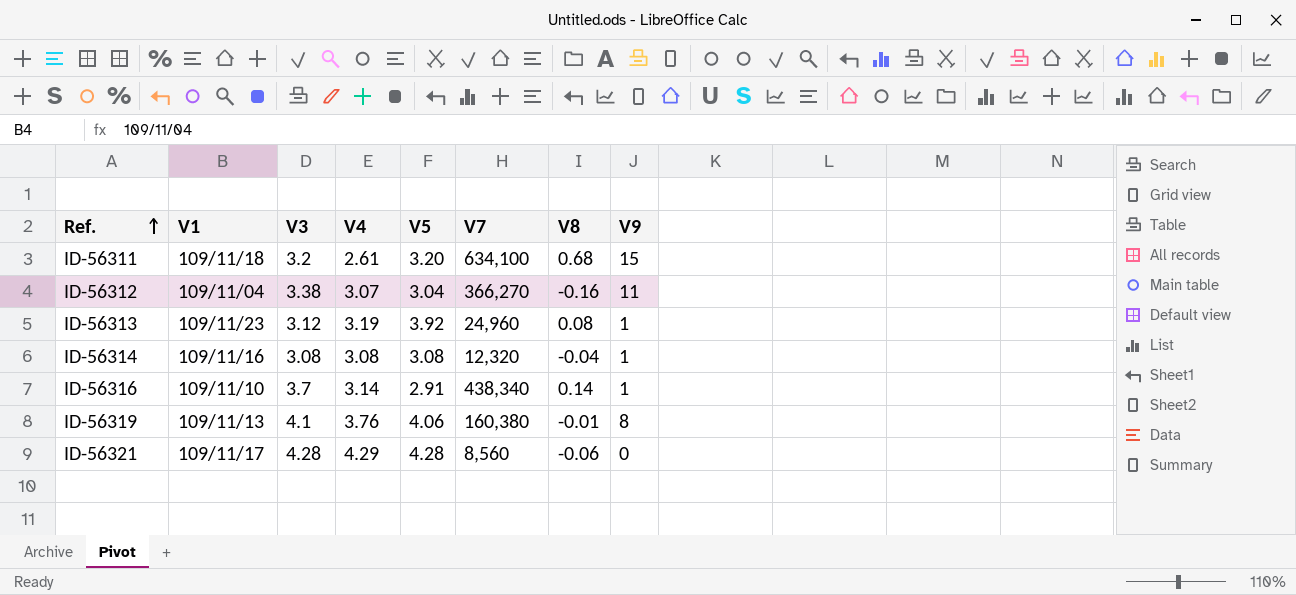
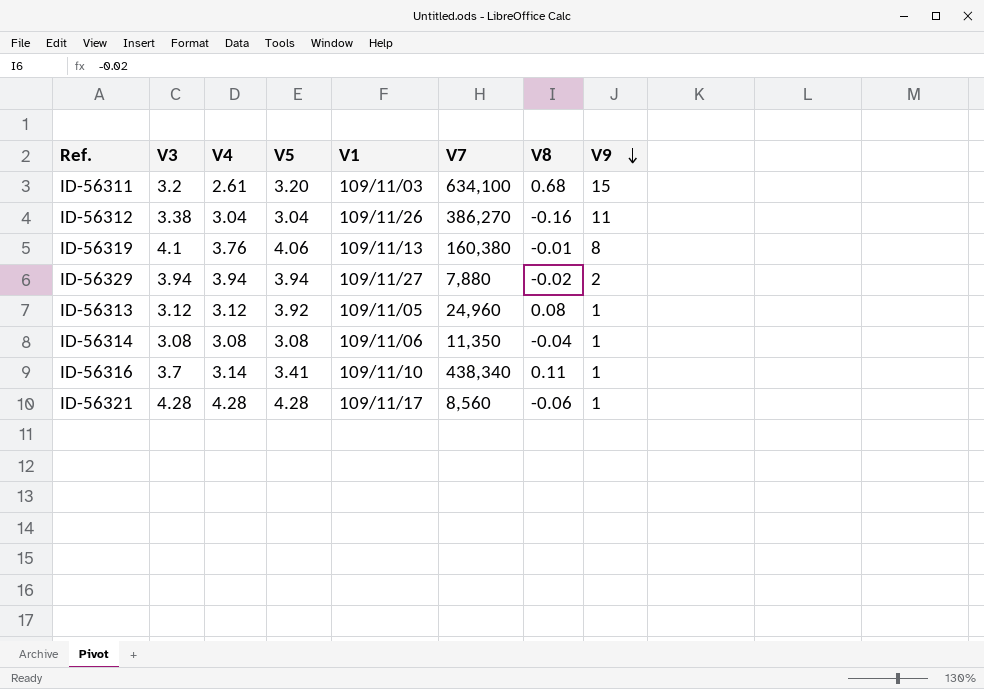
row order: Ref. ascending -> V9 descending
column V1 | position: 2 -> 5
ID-56311 | V1: 109/11/18 -> 109/11/03
ID-56312 | V4: 3.07 -> 3.04
ID-56312 | V1: 109/11/04 -> 109/11/26
ID-56312 | V7: 366,270 -> 386,270
row ID-56329: none -> 3.94 | 3.94 | 3.94 | 109/11/27 | 7,880 | -0.02 | 2
ID-56313 | V4: 3.19 -> 3.12
ID-56313 | V1: 109/11/23 -> 109/11/05
ID-56314 | V1: 109/11/16 -> 109/11/06
ID-56314 | V7: 12,320 -> 11,350
ID-56316 | V5: 2.91 -> 3.41
ID-56316 | V8: 0.14 -> 0.11
ID-56321 | V4: 4.29 -> 4.28
ID-56321 | V9: 0 -> 1

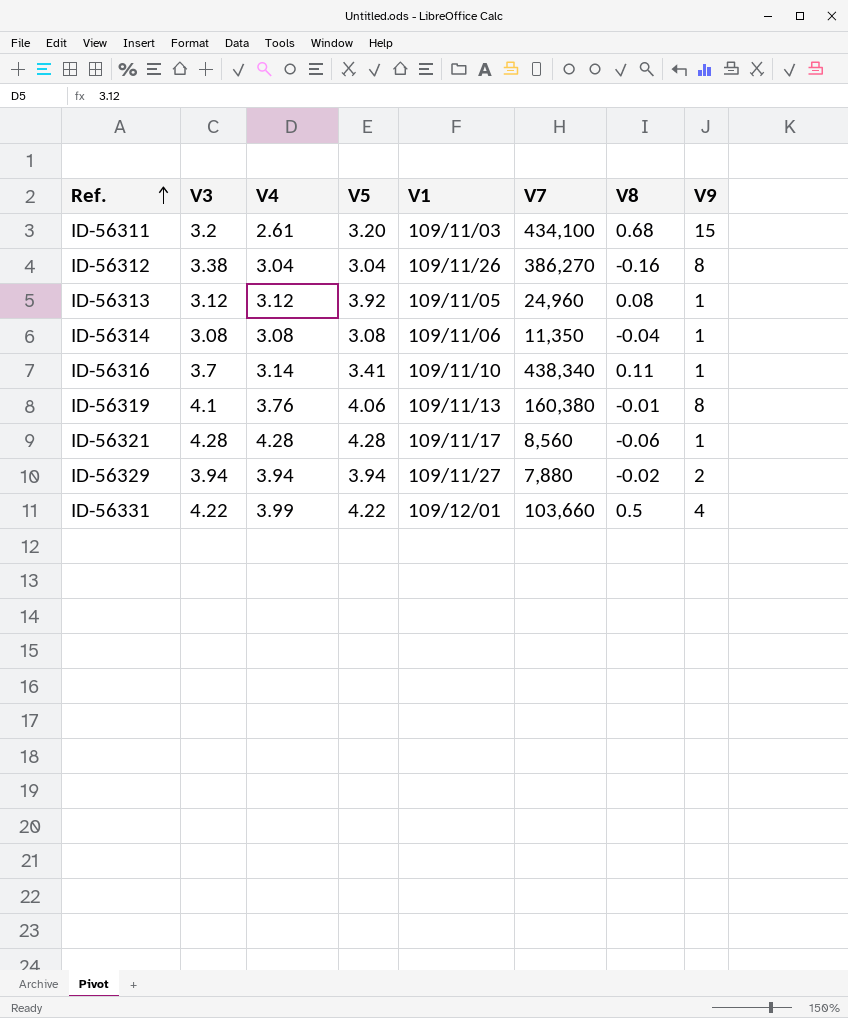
row order: V9 descending -> Ref. ascending
ID-56311 | V7: 634,100 -> 434,100
ID-56312 | V9: 11 -> 8
row ID-56331: none -> 4.22 | 3.99 | 4.22 | 109/12/01 | 103,660 | 0.5 | 4

